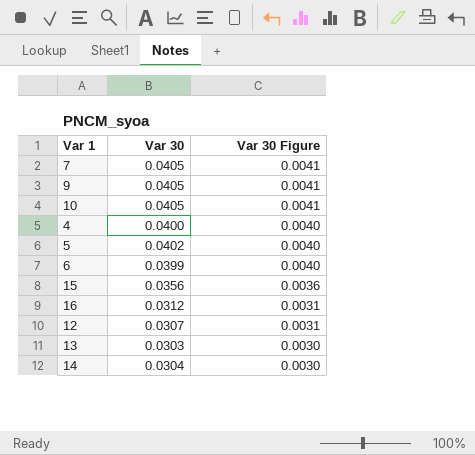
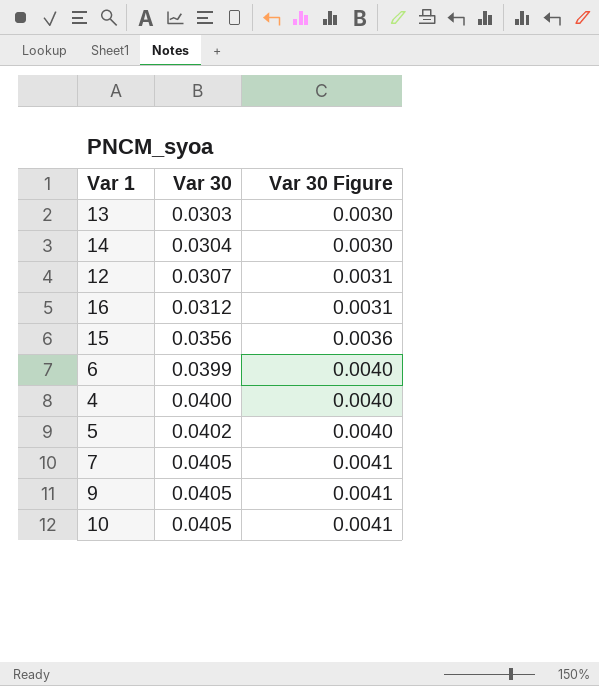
row order: Var 30 Figure descending -> Var 30 ascending

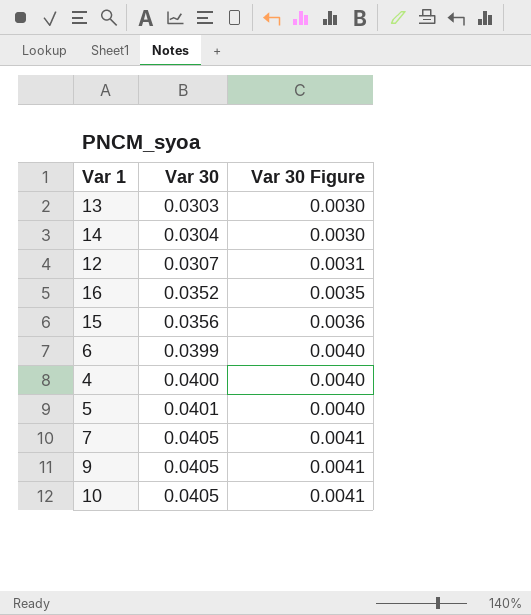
16 | Var 30: 0.0312 -> 0.0352
16 | Var 30 Figure: 0.0031 -> 0.0035
5 | Var 30: 0.0402 -> 0.0401

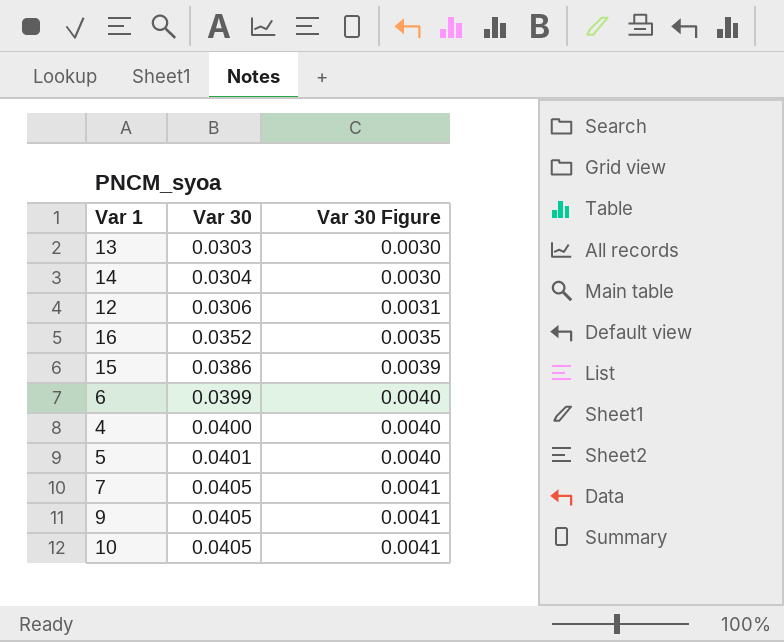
12 | Var 30: 0.0307 -> 0.0306
15 | Var 30: 0.0356 -> 0.0386
15 | Var 30 Figure: 0.0036 -> 0.0039

